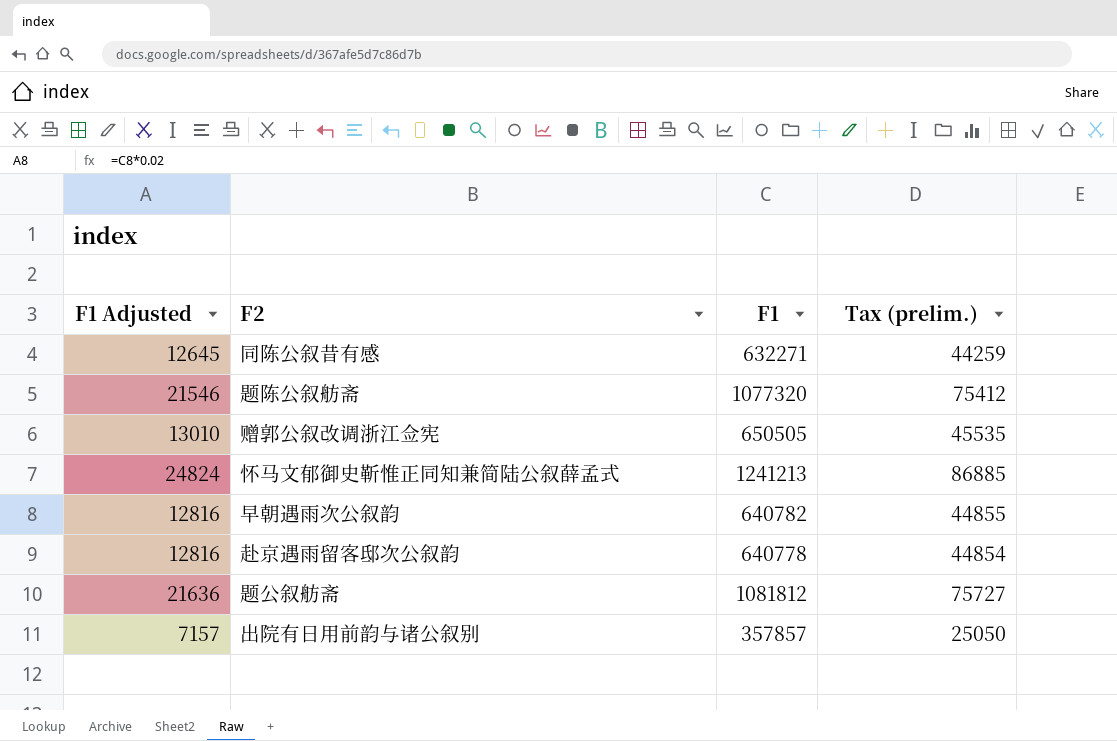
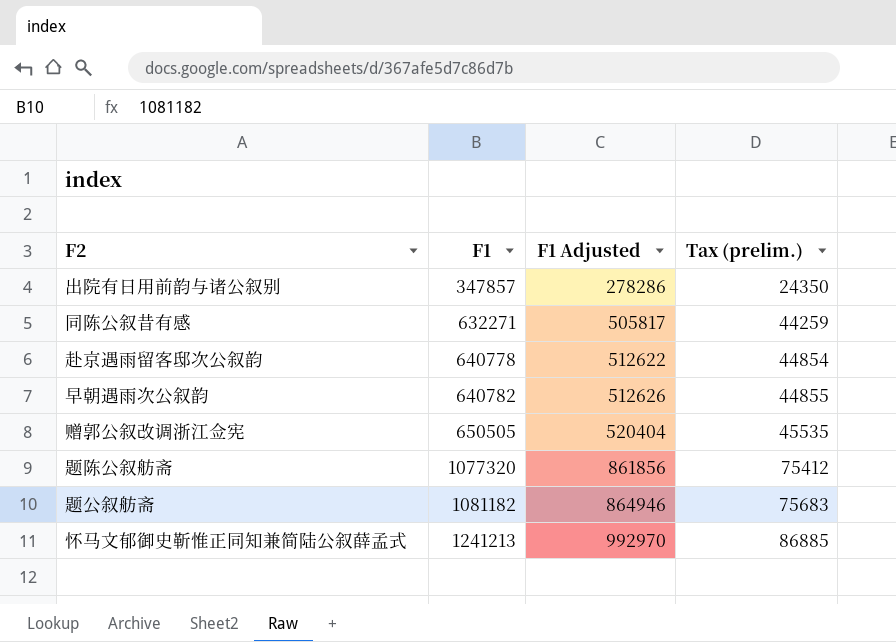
row order: none -> F1 ascending
column F1 Adjusted | formula: [F1] * 0.02 -> [F1] * 0.8
column F1 Adjusted | position: 1 -> 3
出院有日用前韵与诸公叙别 | F1: 357857 -> 347857
出院有日用前韵与诸公叙别 | Tax (prelim.): 25050 -> 24350
题公叙舫斋 | F1: 1081812 -> 1081182
题公叙舫斋 | Tax (prelim.): 75727 -> 75683

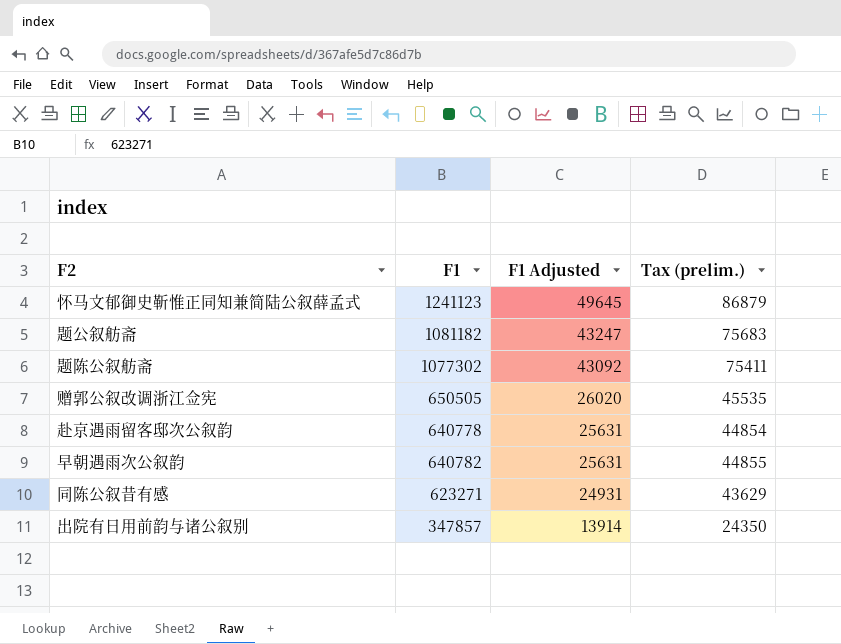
row order: F1 ascending -> F1 Adjusted descending
column F1 Adjusted | formula: [F1] * 0.8 -> [F1] * 0.04
怀马文郁御史靳惟正同知兼简陆公叙薛孟式 | F1: 1241213 -> 1241123
怀马文郁御史靳惟正同知兼简陆公叙薛孟式 | Tax (prelim.): 86885 -> 86879
题陈公叙舫斋 | F1: 1077320 -> 1077302
题陈公叙舫斋 | Tax (prelim.): 75412 -> 75411
同陈公叙昔有感 | F1: 632271 -> 623271
同陈公叙昔有感 | Tax (prelim.): 44259 -> 43629

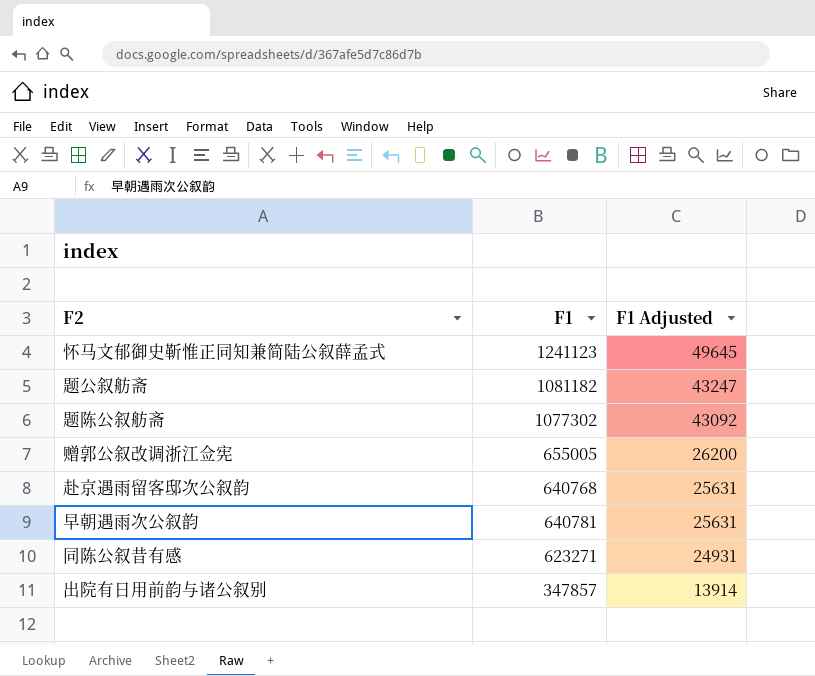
column Tax (prelim.) | formula: [F1] * 0.07 -> none
赠郭公叙改调浙江佥宪 | F1: 650505 -> 655005
赠郭公叙改调浙江佥宪 | F1 Adjusted: 26020 -> 26200
赴京遇雨留客邸次公叙韵 | F1: 640778 -> 640768
早朝遇雨次公叙韵 | F1: 640782 -> 640781

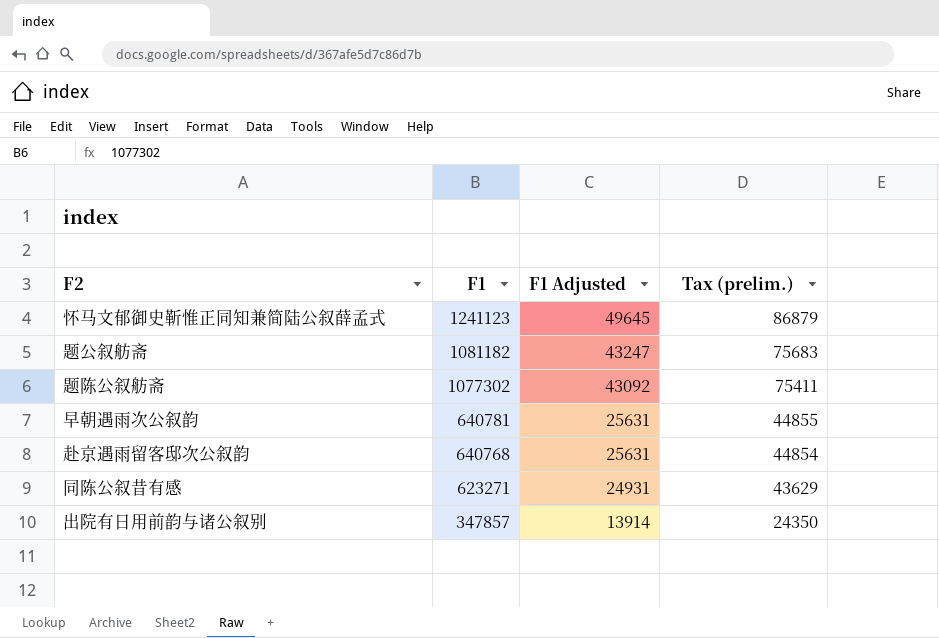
row order: F1 Adjusted descending -> F1 descending
column Tax (prelim.) | formula: none -> [F1] * 0.07
row 赠郭公叙改调浙江佥宪: 655005 | 26200 -> none

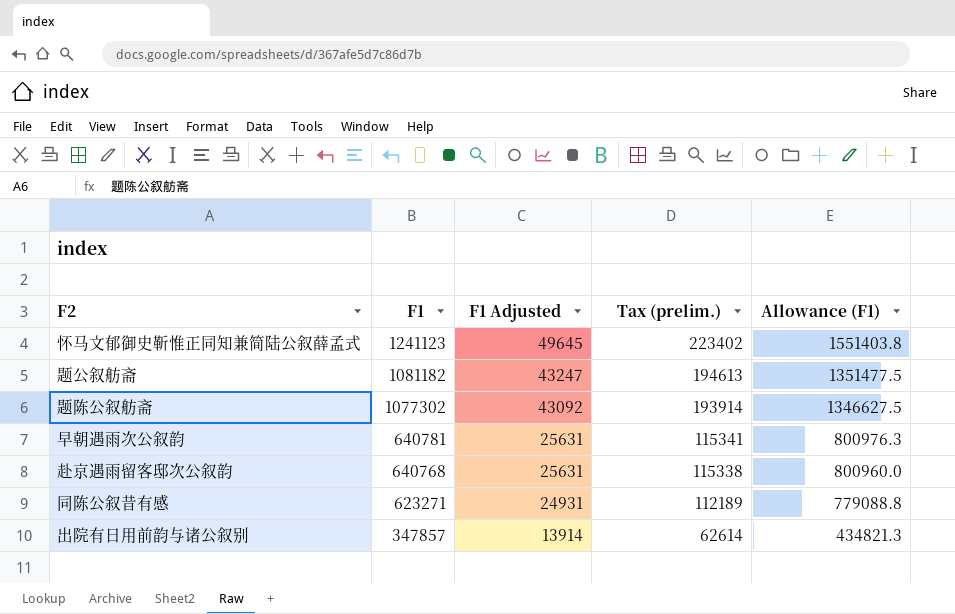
column Tax (prelim.) | formula: [F1] * 0.07 -> [F1] * 0.18
column Allowance (F1) | formula: none -> [F1] * 1.25

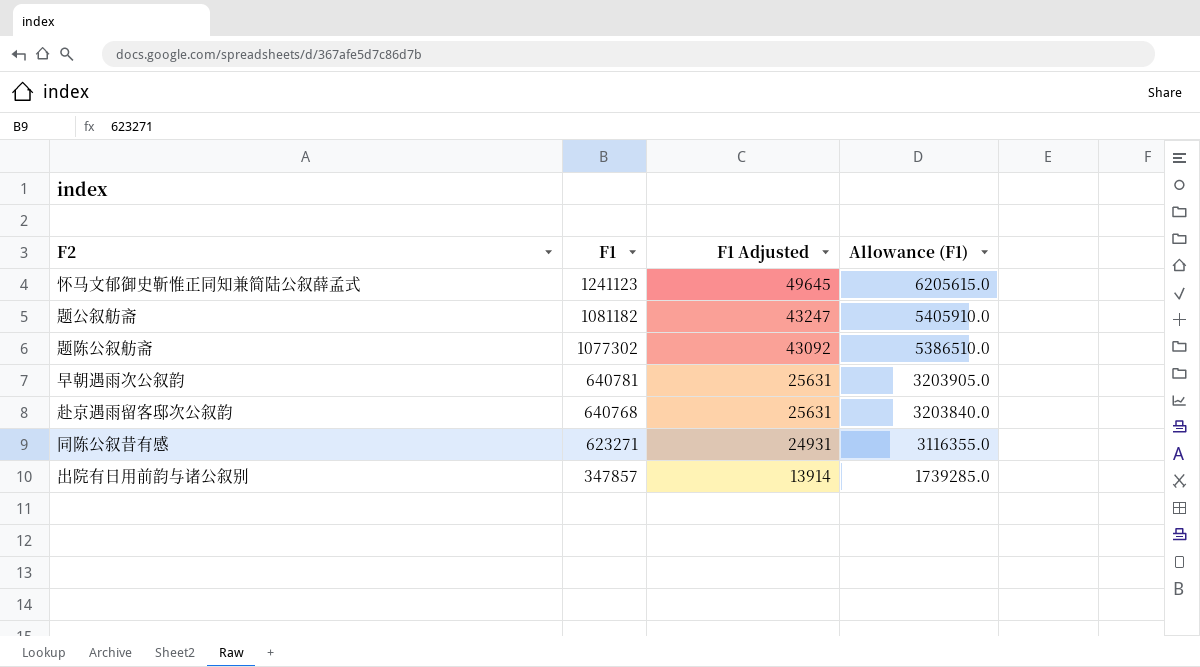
column Tax (prelim.) | formula: [F1] * 0.18 -> none
column Allowance (F1) | formula: [F1] * 1.25 -> [F1] * 5

